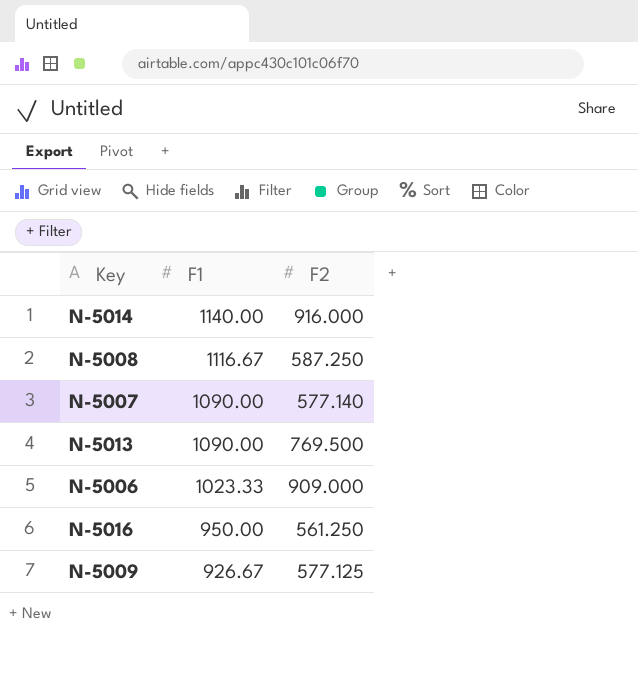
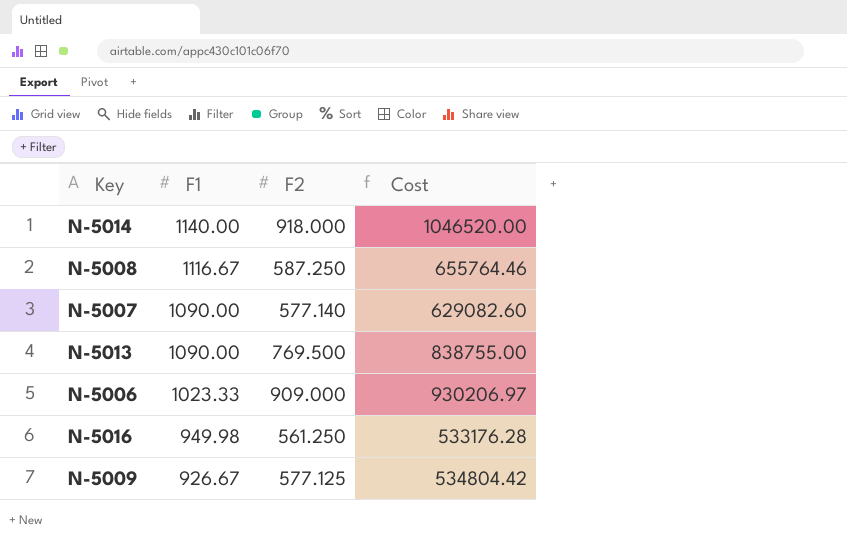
column Cost | formula: none -> [F1] * [F2]
N-5014 | F2: 916.000 -> 918.000
N-5016 | F1: 950.00 -> 949.98

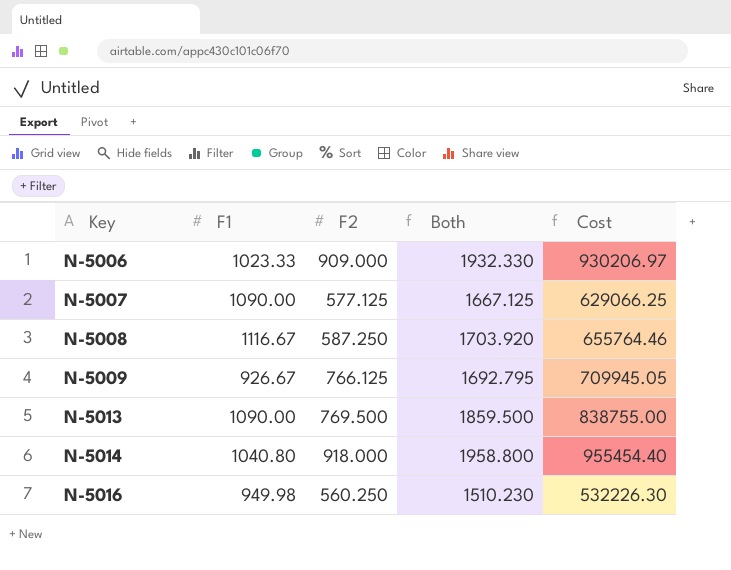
row order: F1 descending -> Key ascending
column Both | formula: none -> [F1] + [F2]
N-5007 | F2: 577.140 -> 577.125
N-5007 | Cost: 629082.60 -> 629066.25
N-5009 | F2: 577.125 -> 766.125
N-5009 | Cost: 534804.42 -> 709945.05
N-5014 | F1: 1140.00 -> 1040.80
N-5014 | Cost: 1046520.00 -> 955454.40
N-5016 | F2: 561.250 -> 560.250
N-5016 | Cost: 533176.28 -> 532226.30

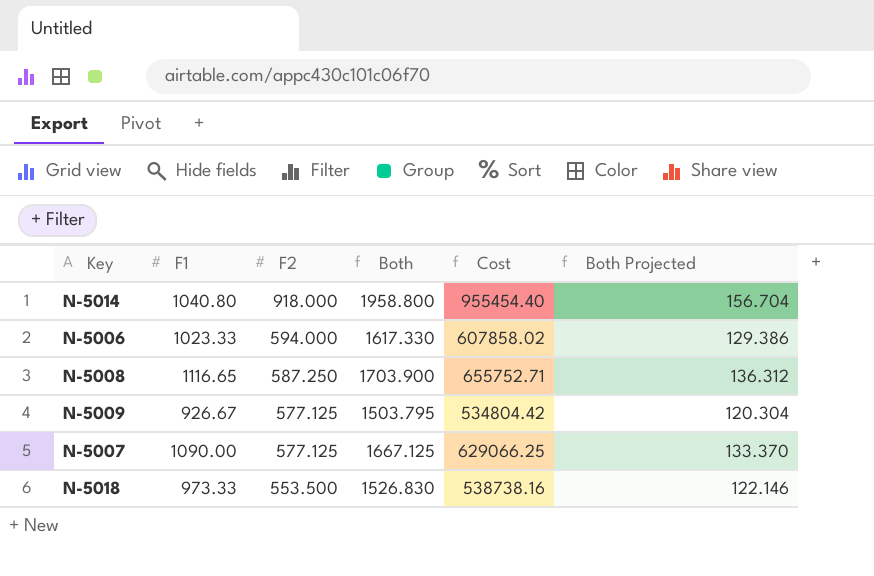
row order: Key ascending -> F2 descending
column Both Projected | formula: none -> [Both] * 0.08
row N-5013: 1090.00 | 769.500 | 1859.500 | 838755.00 -> none
row N-5016: 949.98 | 560.250 | 1510.230 | 532226.30 -> none
N-5006 | F2: 909.000 -> 594.000
N-5006 | Both: 1932.330 -> 1617.330
N-5006 | Cost: 930206.97 -> 607858.02
N-5008 | F1: 1116.67 -> 1116.65
N-5008 | Both: 1703.920 -> 1703.900
N-5008 | Cost: 655764.46 -> 655752.71
N-5009 | F2: 766.125 -> 577.125
N-5009 | Both: 1692.795 -> 1503.795
N-5009 | Cost: 709945.05 -> 534804.42
row N-5018: none -> 973.33 | 553.500 | 1526.830 | 538738.16 | 122.146

